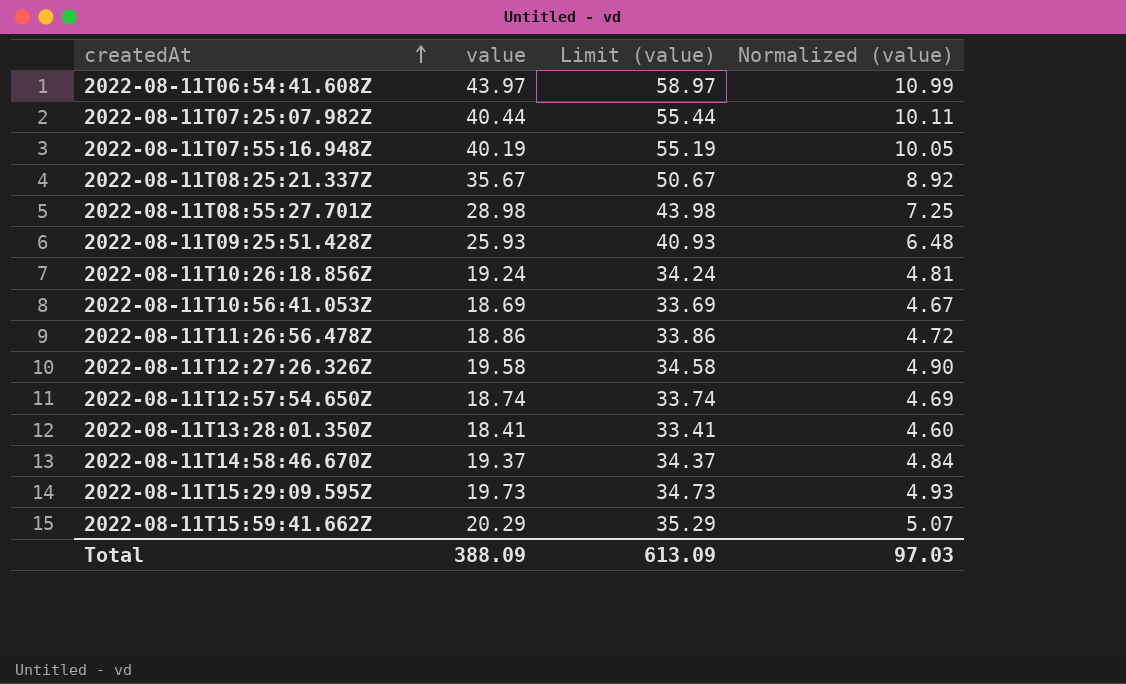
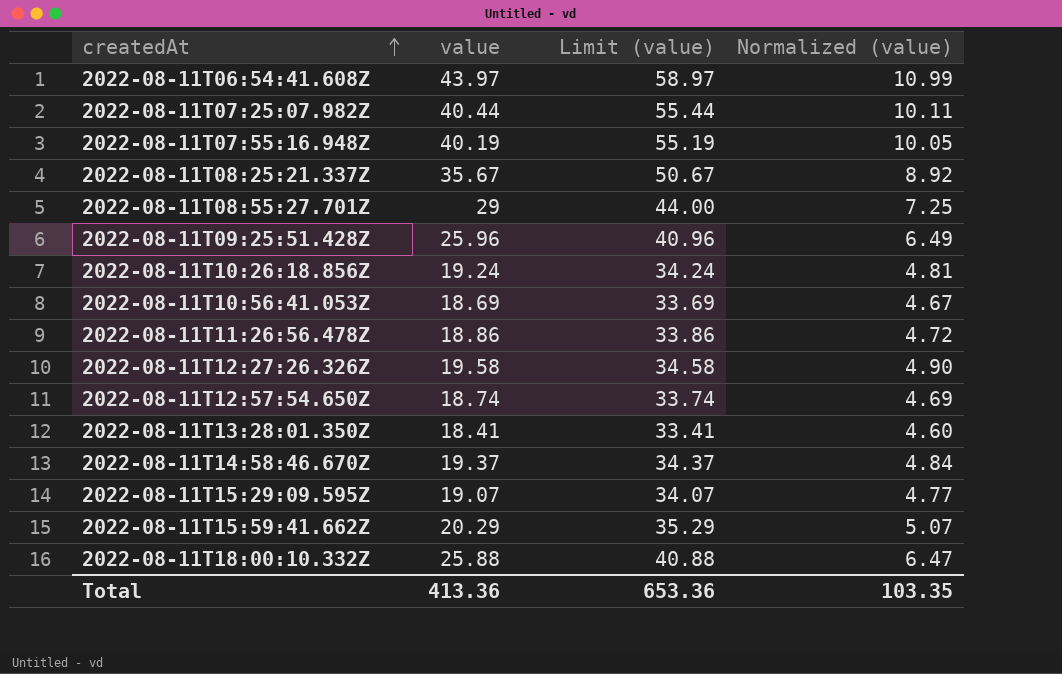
2022-08-11T08:55:27.701Z | value: 28.98 -> 29
2022-08-11T08:55:27.701Z | Limit (value): 43.98 -> 44.00
2022-08-11T09:25:51.428Z | value: 25.93 -> 25.96
2022-08-11T09:25:51.428Z | Limit (value): 40.93 -> 40.96
2022-08-11T09:25:51.428Z | Normalized (value): 6.48 -> 6.49
2022-08-11T15:29:09.595Z | value: 19.73 -> 19.07
2022-08-11T15:29:09.595Z | Limit (value): 34.73 -> 34.07
2022-08-11T15:29:09.595Z | Normalized (value): 4.93 -> 4.77
row 2022-08-11T18:00:10.332Z: none -> 25.88 | 40.88 | 6.47
Total | value: 388.09 -> 413.36
Total | Limit (value): 613.09 -> 653.36
Total | Normalized (value): 97.03 -> 103.35

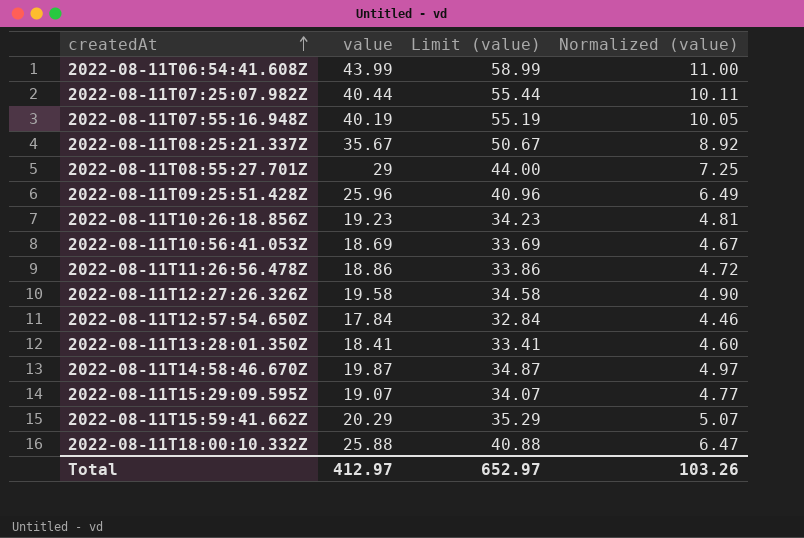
2022-08-11T06:54:41.608Z | value: 43.97 -> 43.99
2022-08-11T06:54:41.608Z | Limit (value): 58.97 -> 58.99
2022-08-11T06:54:41.608Z | Normalized (value): 10.99 -> 11.00
2022-08-11T10:26:18.856Z | value: 19.24 -> 19.23
2022-08-11T10:26:18.856Z | Limit (value): 34.24 -> 34.23
2022-08-11T12:57:54.650Z | value: 18.74 -> 17.84
2022-08-11T12:57:54.650Z | Limit (value): 33.74 -> 32.84
2022-08-11T12:57:54.650Z | Normalized (value): 4.69 -> 4.46
2022-08-11T14:58:46.670Z | value: 19.37 -> 19.87
2022-08-11T14:58:46.670Z | Limit (value): 34.37 -> 34.87
2022-08-11T14:58:46.670Z | Normalized (value): 4.84 -> 4.97
Total | value: 413.36 -> 412.97
Total | Limit (value): 653.36 -> 652.97
Total | Normalized (value): 103.35 -> 103.26

